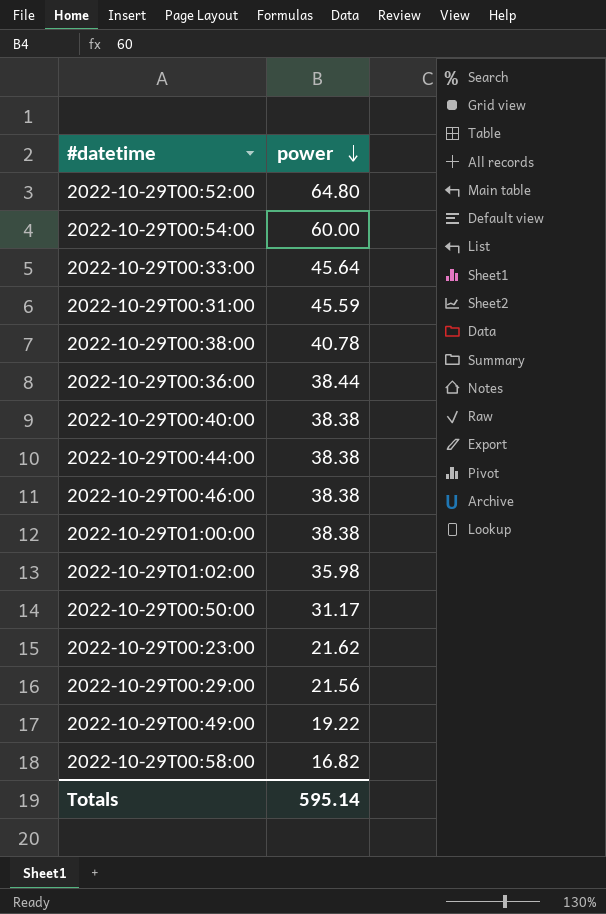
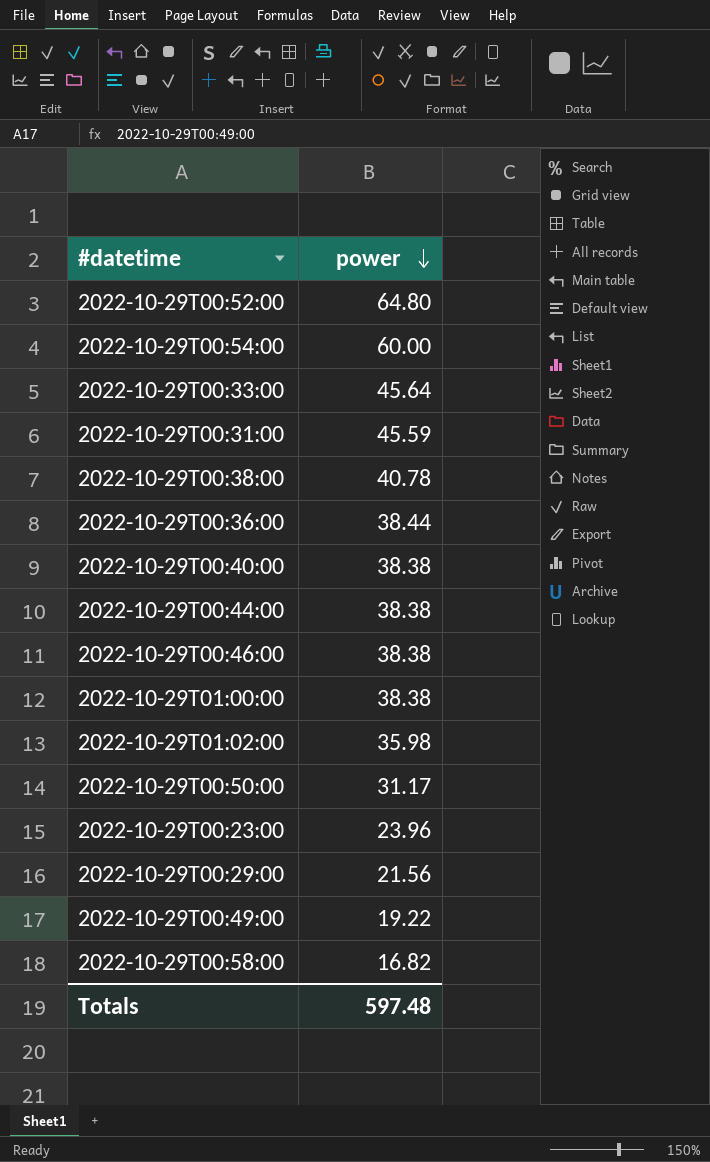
2022-10-29T00:23:00 | power: 21.62 -> 23.96
Totals | power: 595.14 -> 597.48

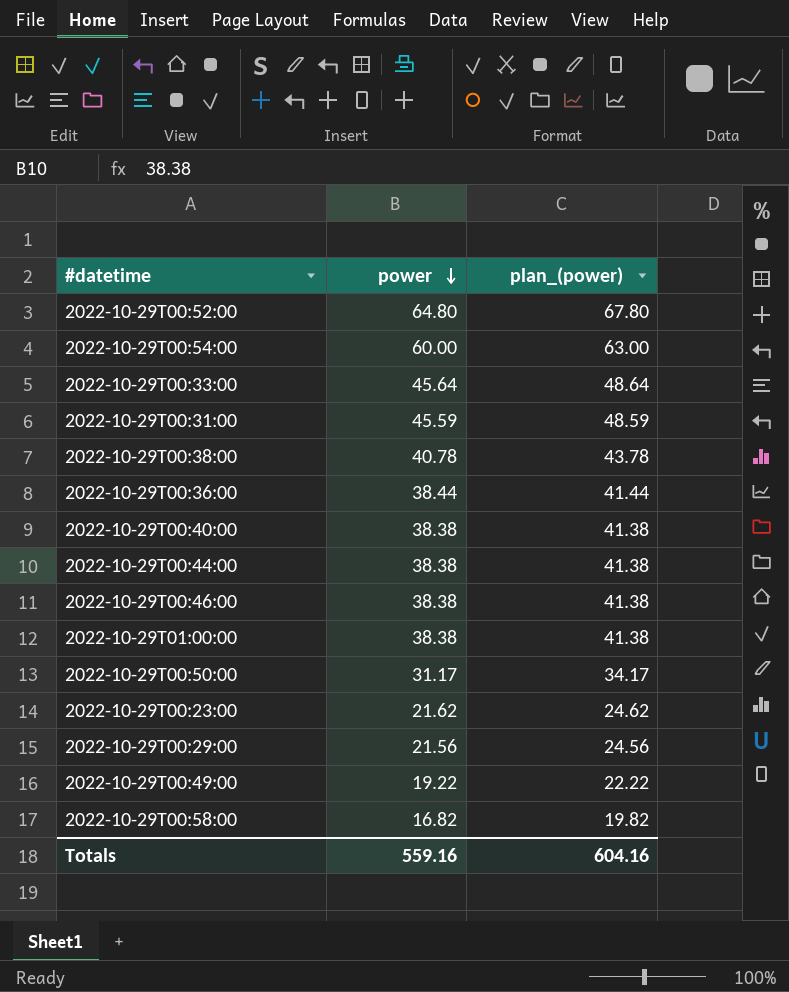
column plan_(power) | formula: none -> [power] + 3
row 2022-10-29T01:02:00: 35.98 -> none
2022-10-29T00:23:00 | power: 23.96 -> 21.62
Totals | power: 597.48 -> 559.16

